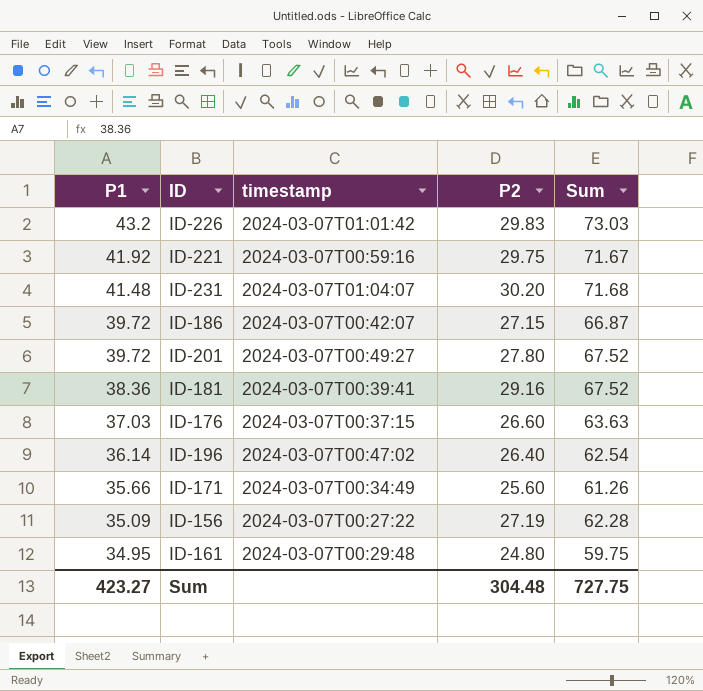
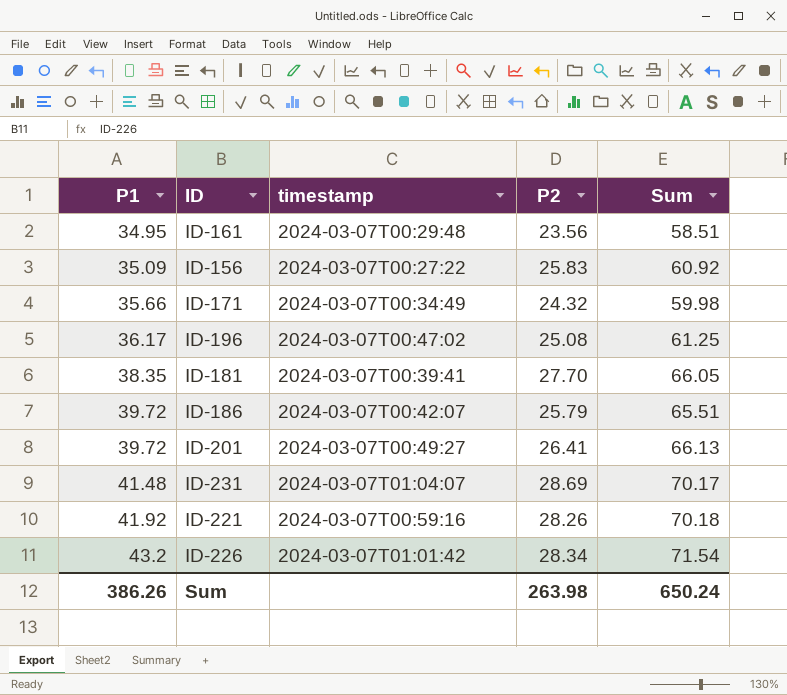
row order: P1 descending -> P1 ascending
row ID-176: 37.03 | 2024-03-07T00:37:15 | 26.60 | 63.63 -> none
ID-161 | P2: 24.80 -> 23.56
ID-161 | Sum: 59.75 -> 58.51
ID-156 | P2: 27.19 -> 25.83
ID-156 | Sum: 62.28 -> 60.92
ID-171 | P2: 25.60 -> 24.32
ID-171 | Sum: 61.26 -> 59.98
ID-196 | P1: 36.14 -> 36.17
ID-196 | P2: 26.40 -> 25.08
ID-196 | Sum: 62.54 -> 61.25
ID-181 | P1: 38.36 -> 38.35
ID-181 | P2: 29.16 -> 27.70
ID-181 | Sum: 67.52 -> 66.05
ID-186 | P2: 27.15 -> 25.79
ID-186 | Sum: 66.87 -> 65.51
ID-201 | P2: 27.80 -> 26.41
ID-201 | Sum: 67.52 -> 66.13
ID-231 | P2: 30.20 -> 28.69
ID-231 | Sum: 71.68 -> 70.17
ID-221 | P2: 29.75 -> 28.26
ID-221 | Sum: 71.67 -> 70.18
ID-226 | P2: 29.83 -> 28.34
ID-226 | Sum: 73.03 -> 71.54
Sum | P1: 423.27 -> 386.26
Sum | P2: 304.48 -> 263.98
Sum | Sum: 727.75 -> 650.24

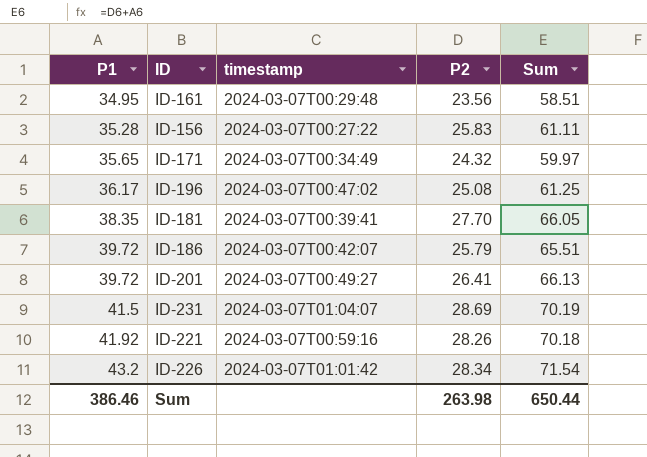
ID-156 | P1: 35.09 -> 35.28
ID-156 | Sum: 60.92 -> 61.11
ID-171 | P1: 35.66 -> 35.65
ID-171 | Sum: 59.98 -> 59.97
ID-231 | P1: 41.48 -> 41.5
ID-231 | Sum: 70.17 -> 70.19
Sum | P1: 386.26 -> 386.46
Sum | Sum: 650.24 -> 650.44

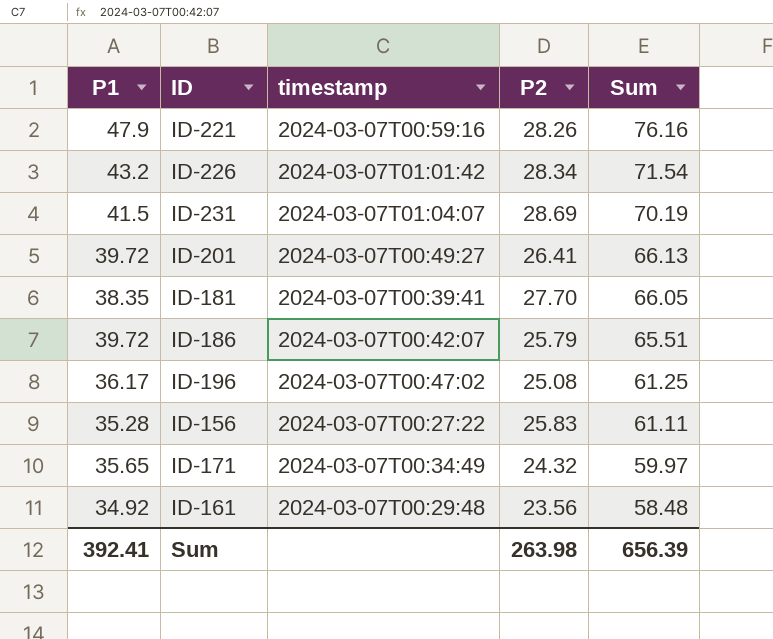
row order: P1 ascending -> Sum descending
ID-221 | P1: 41.92 -> 47.9
ID-221 | Sum: 70.18 -> 76.16
ID-161 | P1: 34.95 -> 34.92
ID-161 | Sum: 58.51 -> 58.48
Sum | P1: 386.46 -> 392.41
Sum | Sum: 650.44 -> 656.39

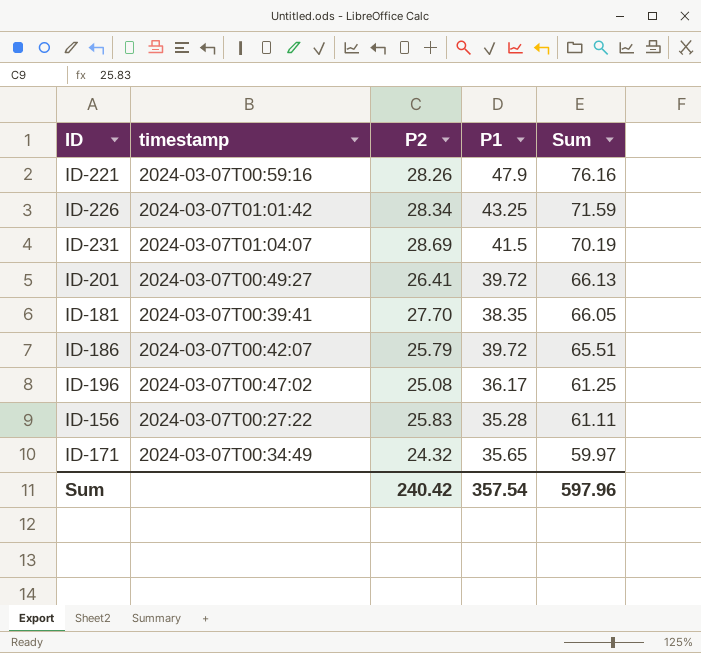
column P1 | position: 1 -> 4
row ID-161: 34.92 | 2024-03-07T00:29:48 | 23.56 | 58.48 -> none
ID-226 | P1: 43.2 -> 43.25
ID-226 | Sum: 71.54 -> 71.59
Sum | P2: 263.98 -> 240.42
Sum | P1: 392.41 -> 357.54
Sum | Sum: 656.39 -> 597.96

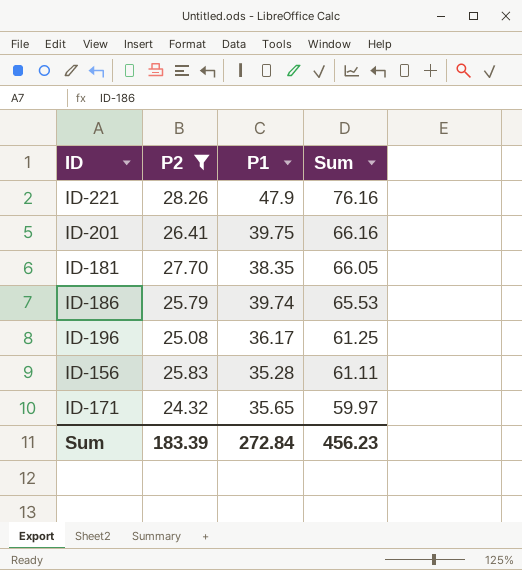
filter: none -> P2 <= 28.26
column timestamp | position: 2 -> none
ID-201 | P1: 39.72 -> 39.75
ID-201 | Sum: 66.13 -> 66.16
ID-186 | P1: 39.72 -> 39.74
ID-186 | Sum: 65.51 -> 65.53
Sum | P2: 240.42 -> 183.39
Sum | P1: 357.54 -> 272.84
Sum | Sum: 597.96 -> 456.23

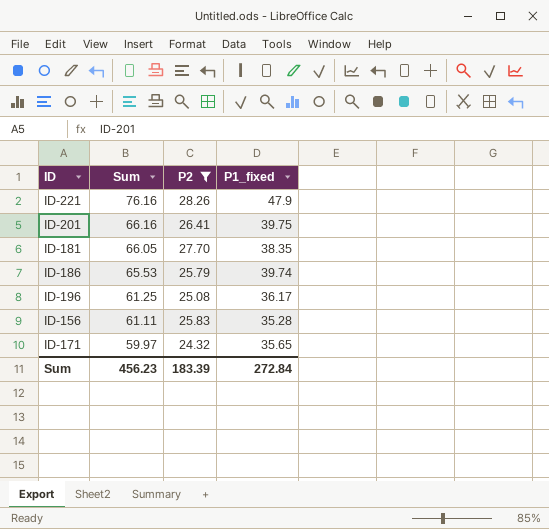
column Sum | position: 4 -> 2
column name: P1 -> P1_fixed

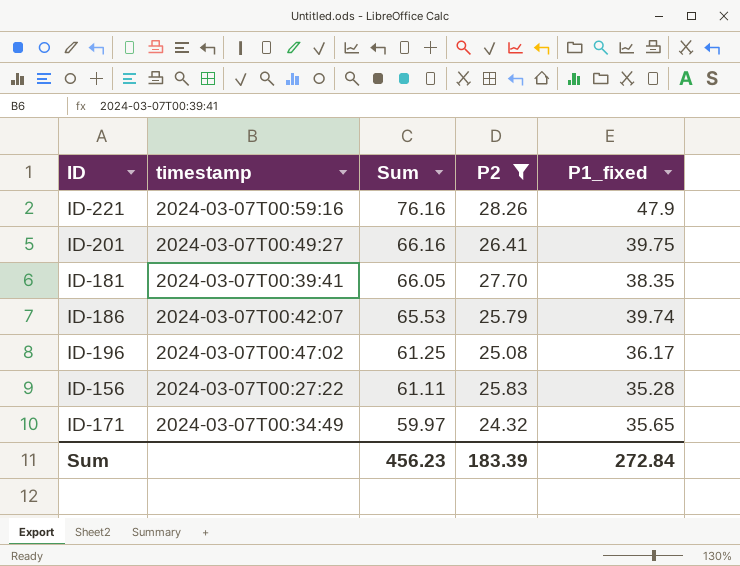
column timestamp | position: none -> 2

